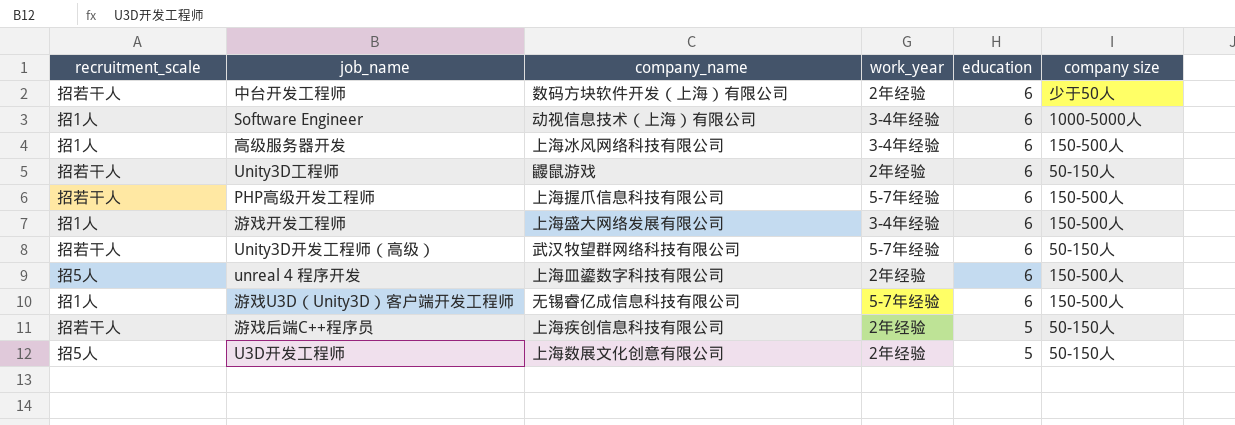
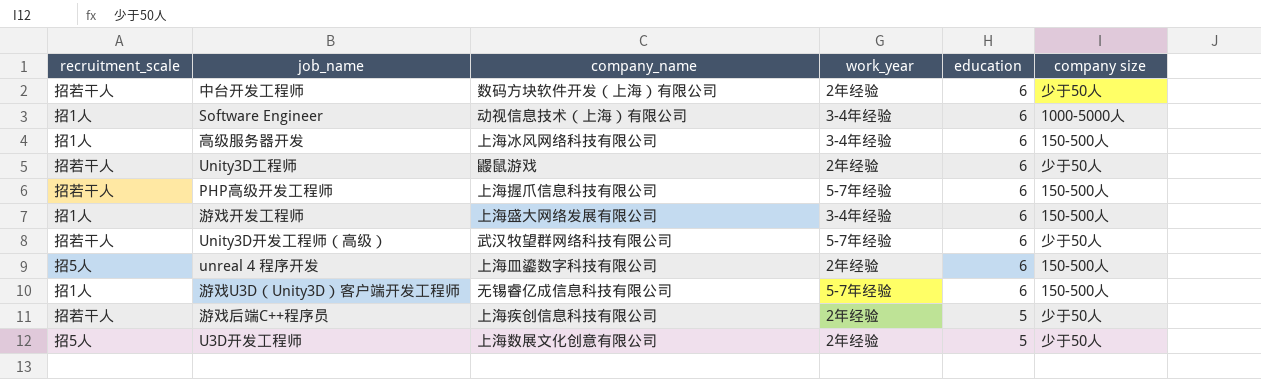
Unity3D工程师 | company size: 50-150人 -> 少于50人
Unity3D开发工程师（高级） | company size: 50-150人 -> 少于50人
游戏后端C++程序员 | company size: 50-150人 -> 少于50人
U3D开发工程师 | company size: 50-150人 -> 少于50人

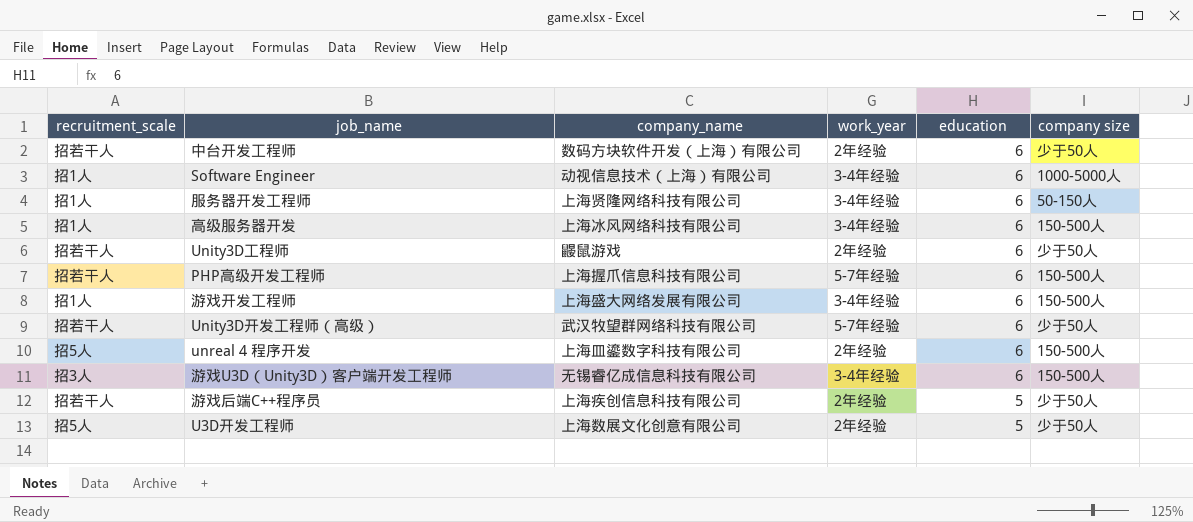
row 服务器开发工程师: none -> 招1人 | 上海贤隆网络科技有限公司 | 3-4年经验 | 6 | 50-150人
游戏U3D（Unity3D）客户端开发工程师 | recruitment_scale: 招1人 -> 招3人
游戏U3D（Unity3D）客户端开发工程师 | work_year: 5-7年经验 -> 3-4年经验

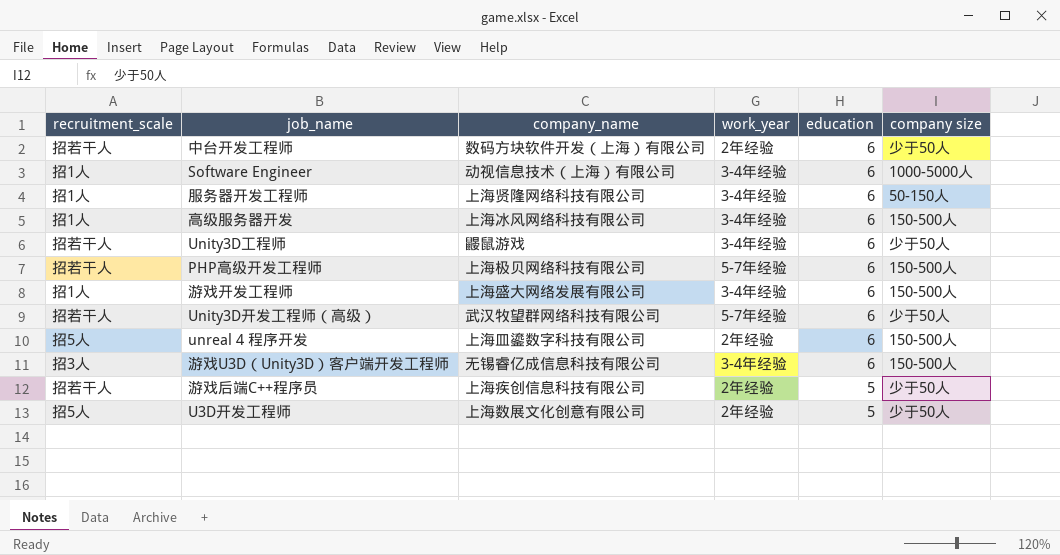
Unity3D工程师 | work_year: 2年经验 -> 3-4年经验
PHP高级开发工程师 | company_name: 上海握爪信息科技有限公司 -> 上海极贝网络科技有限公司

